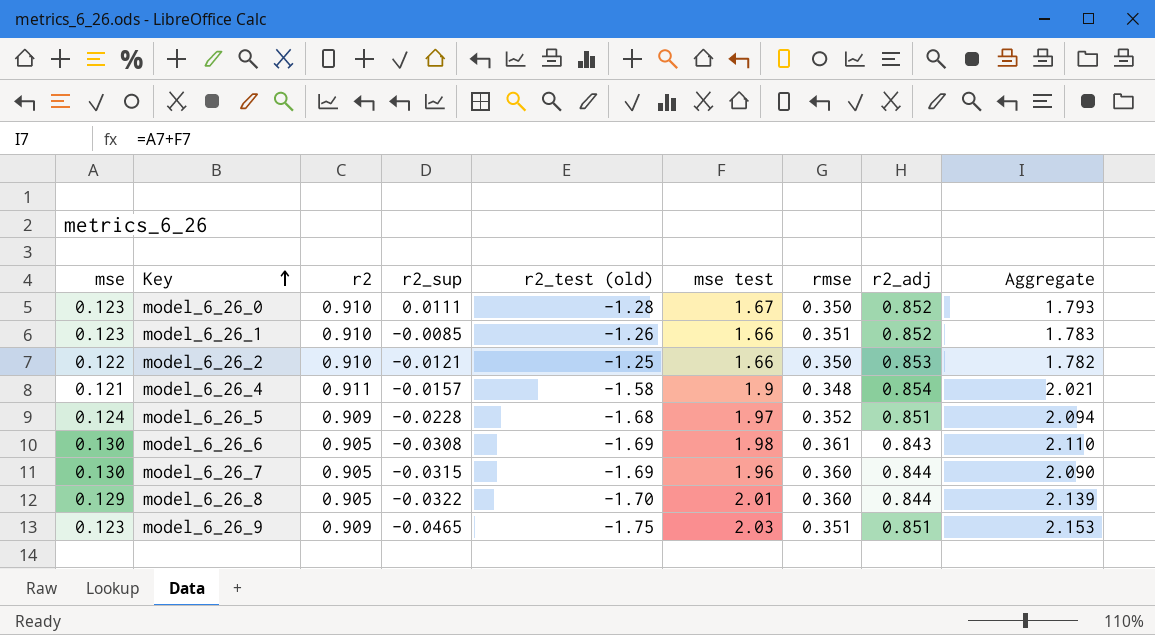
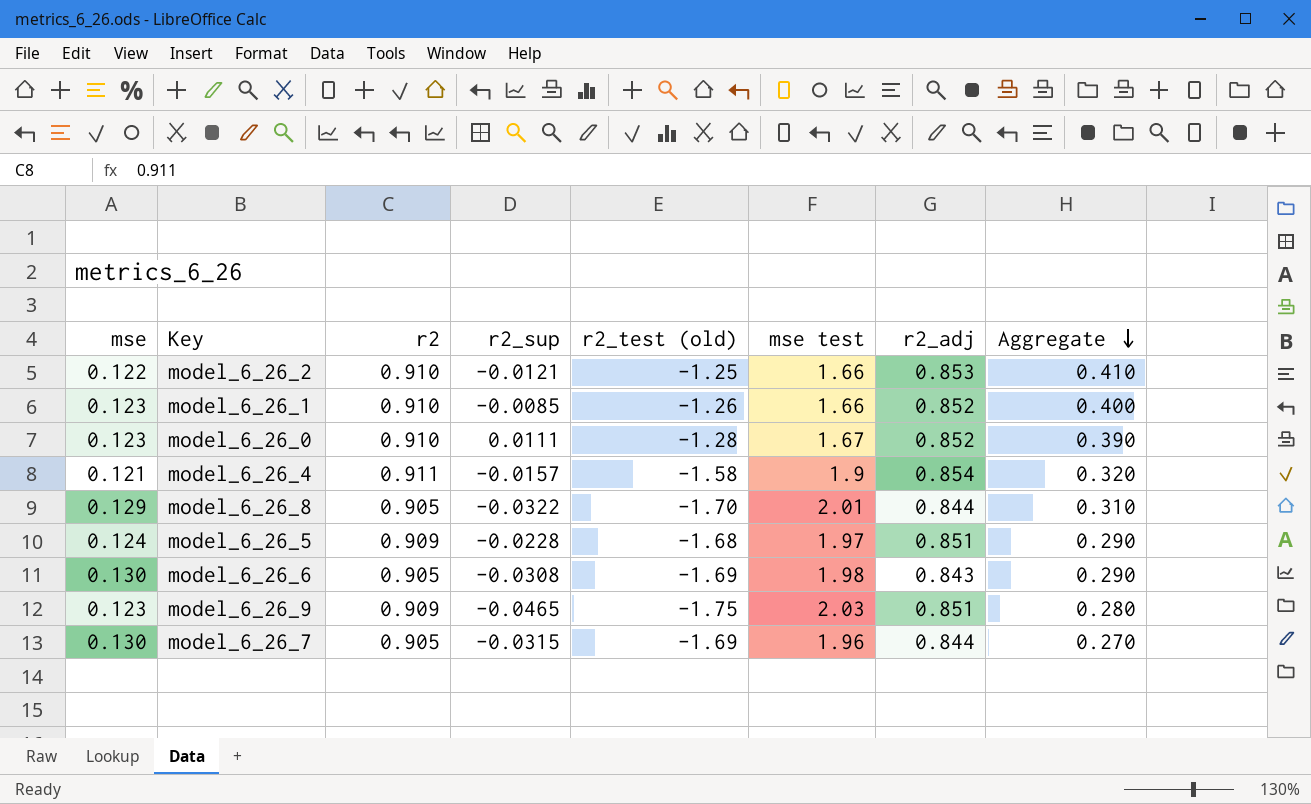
row order: Key ascending -> Aggregate descending
column rmse | position: 7 -> none
column Aggregate | formula: [mse] + [mse test] -> [r2_test (old)] + [mse test]

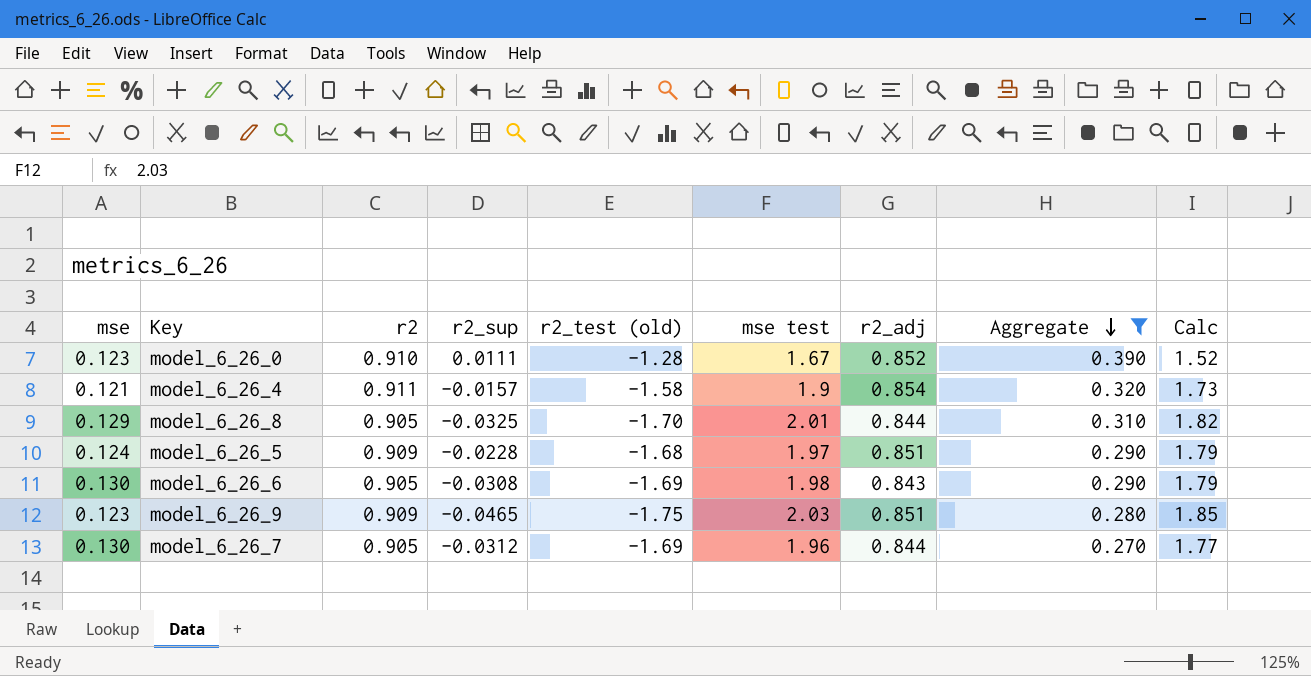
filter: none -> Aggregate <= 0.390
column Calc | formula: none -> [r2] * [mse test]
model_6_26_8 | r2_sup: -0.0322 -> -0.0325
model_6_26_7 | r2_sup: -0.0315 -> -0.0312

